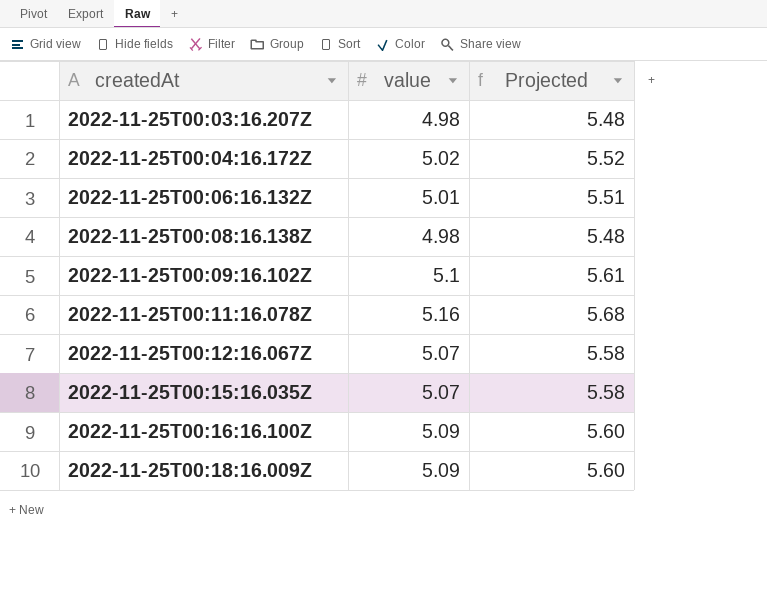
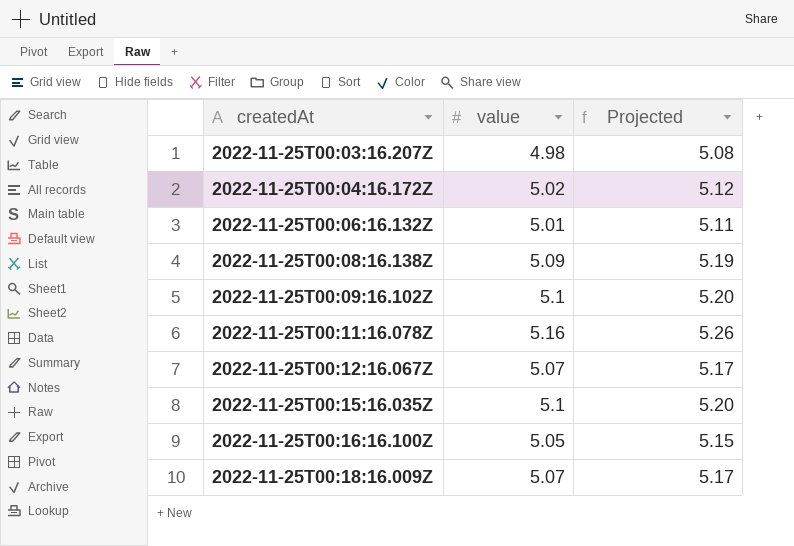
column Projected | formula: [value] * 1.1 -> [value] * 1.02
2022-11-25T00:08:16.138Z | value: 4.98 -> 5.09
2022-11-25T00:15:16.035Z | value: 5.07 -> 5.1
2022-11-25T00:16:16.100Z | value: 5.09 -> 5.05
2022-11-25T00:18:16.009Z | value: 5.09 -> 5.07

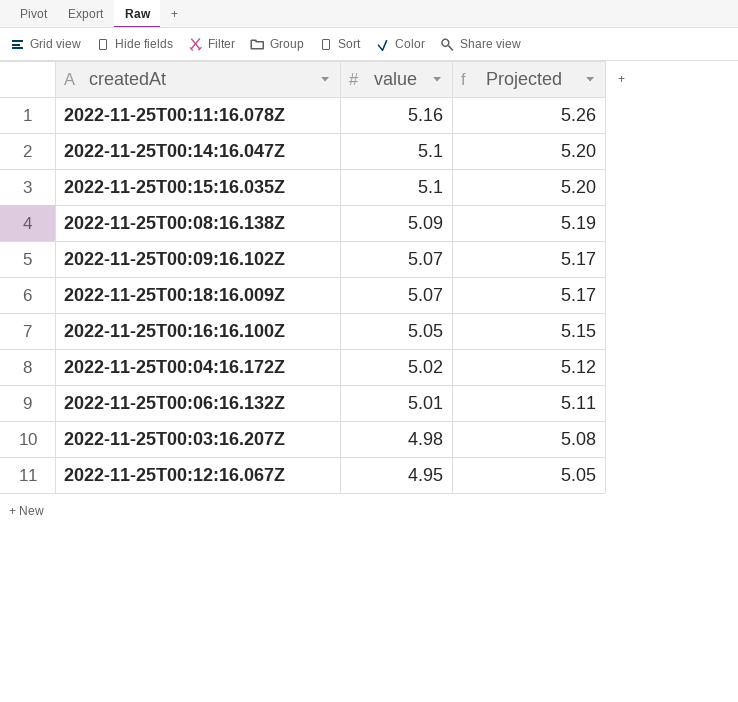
row order: createdAt ascending -> value descending
row 2022-11-25T00:14:16.047Z: none -> 5.1 | 5.20
2022-11-25T00:09:16.102Z | value: 5.1 -> 5.07
2022-11-25T00:09:16.102Z | Projected: 5.20 -> 5.17
2022-11-25T00:12:16.067Z | value: 5.07 -> 4.95
2022-11-25T00:12:16.067Z | Projected: 5.17 -> 5.05

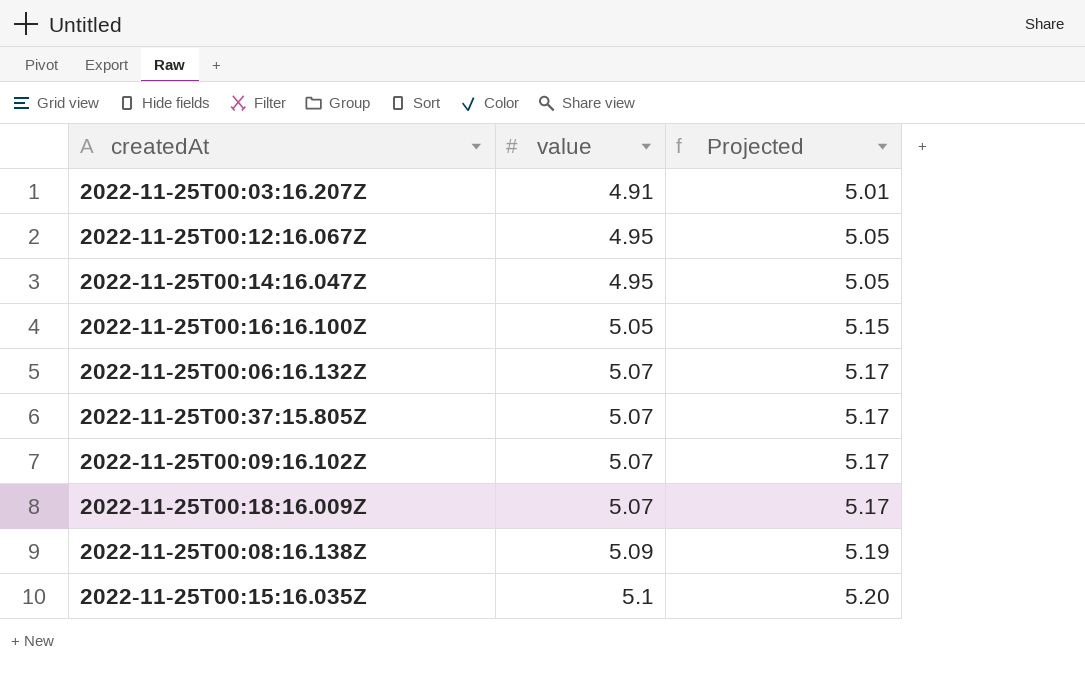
row order: value descending -> value ascending
row 2022-11-25T00:11:16.078Z: 5.16 | 5.26 -> none
row 2022-11-25T00:04:16.172Z: 5.02 | 5.12 -> none
2022-11-25T00:03:16.207Z | value: 4.98 -> 4.91
2022-11-25T00:03:16.207Z | Projected: 5.08 -> 5.01
2022-11-25T00:14:16.047Z | value: 5.1 -> 4.95
2022-11-25T00:14:16.047Z | Projected: 5.20 -> 5.05
2022-11-25T00:06:16.132Z | value: 5.01 -> 5.07
2022-11-25T00:06:16.132Z | Projected: 5.11 -> 5.17
row 2022-11-25T00:37:15.805Z: none -> 5.07 | 5.17

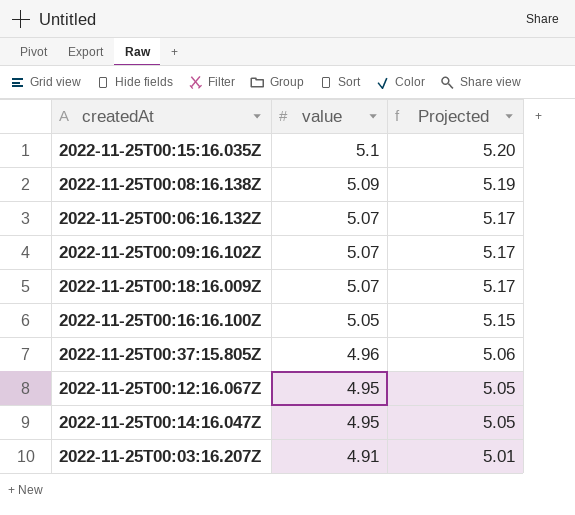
row order: value ascending -> value descending
2022-11-25T00:37:15.805Z | value: 5.07 -> 4.96
2022-11-25T00:37:15.805Z | Projected: 5.17 -> 5.06

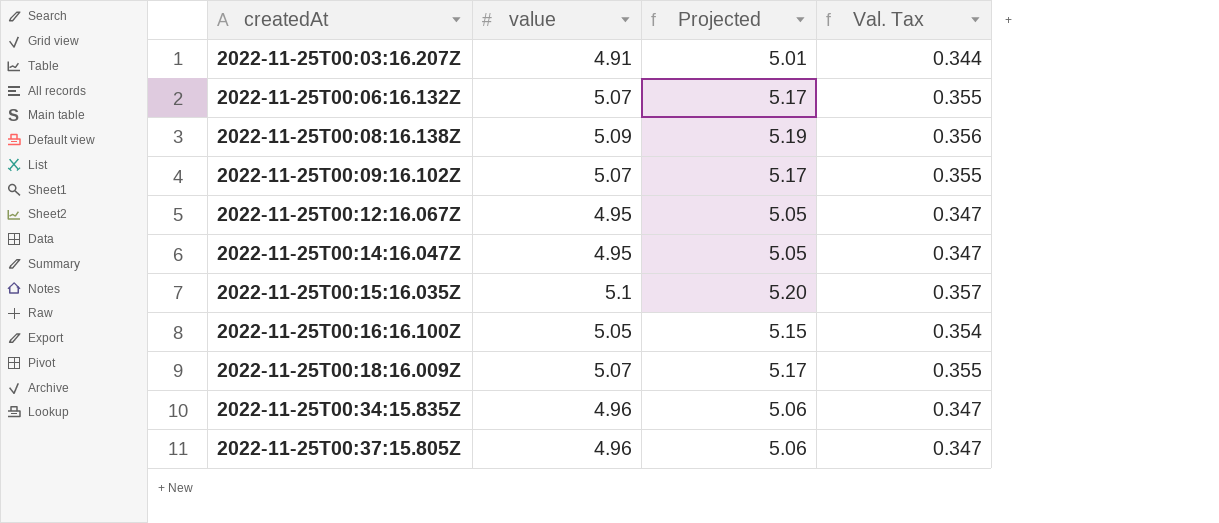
row order: value descending -> createdAt ascending
column Val. Tax | formula: none -> [value] * 0.07
row 2022-11-25T00:34:15.835Z: none -> 4.96 | 5.06 | 0.347

